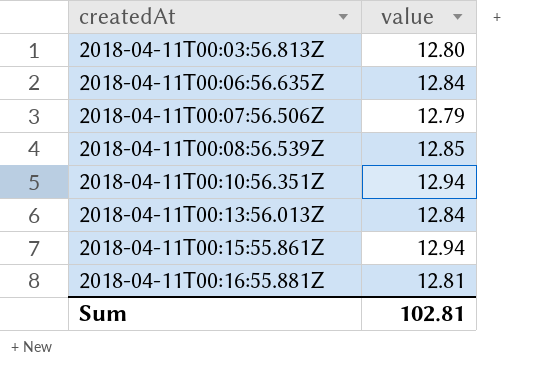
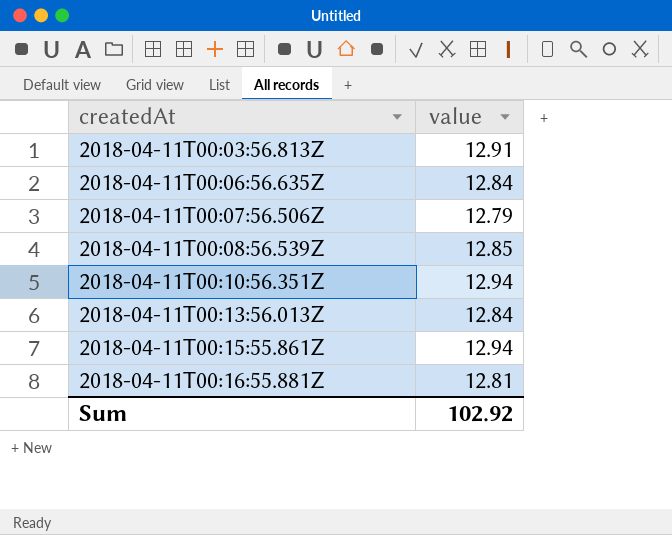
2018-04-11T00:03:56.813Z | value: 12.80 -> 12.91
Sum | value: 102.81 -> 102.92

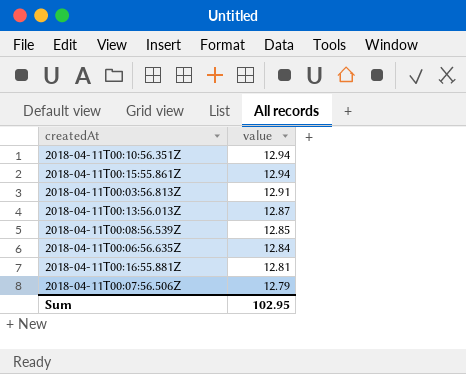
row order: createdAt ascending -> value descending
2018-04-11T00:13:56.013Z | value: 12.84 -> 12.87
Sum | value: 102.92 -> 102.95

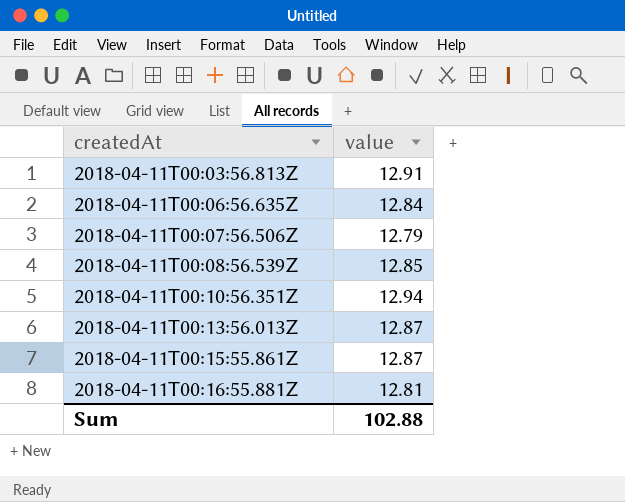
row order: value descending -> createdAt ascending
2018-04-11T00:15:55.861Z | value: 12.94 -> 12.87
Sum | value: 102.95 -> 102.88

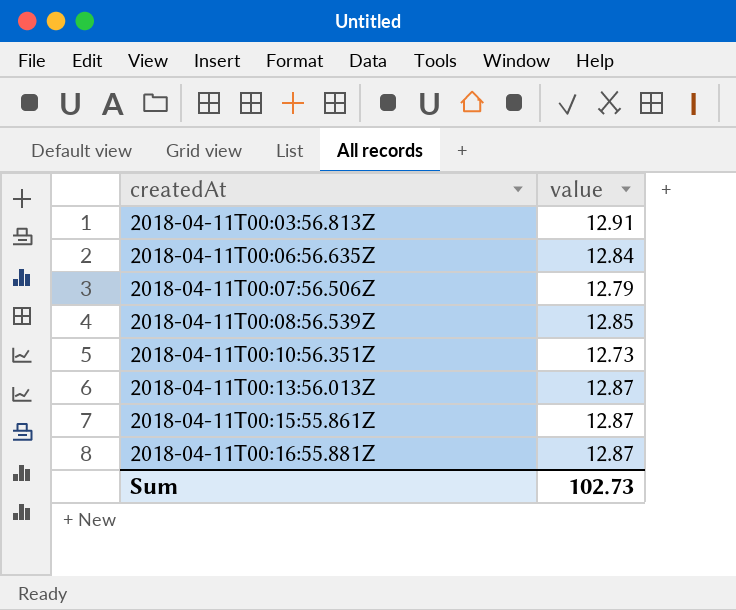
2018-04-11T00:10:56.351Z | value: 12.94 -> 12.73
2018-04-11T00:16:55.881Z | value: 12.81 -> 12.87
Sum | value: 102.88 -> 102.73

